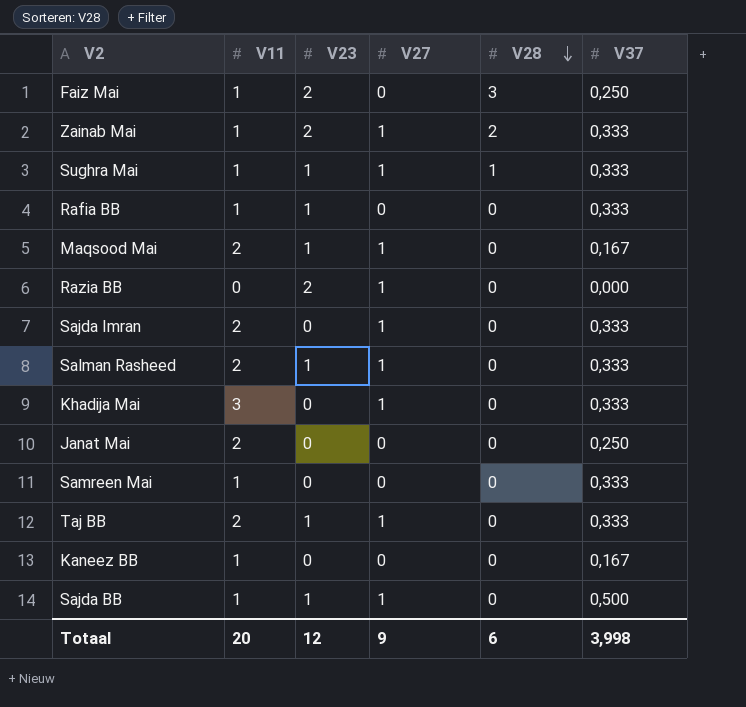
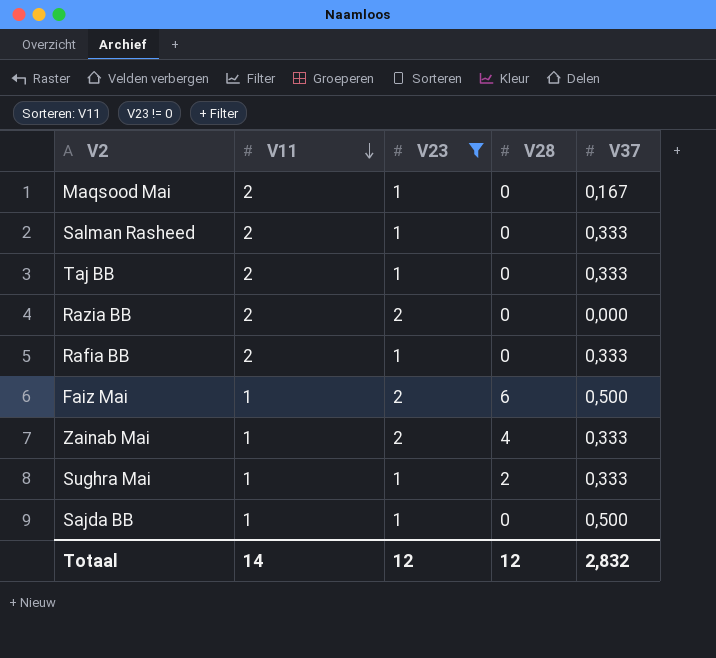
filter: none -> V23 != 0
row order: V28 descending -> V11 descending
column V27 | position: 4 -> none
Razia BB | V11: 0 -> 2
Rafia BB | V11: 1 -> 2
Faiz Mai | V28: 3 -> 6
Faiz Mai | V37: 0,250 -> 0,500
Zainab Mai | V28: 2 -> 4
Sughra Mai | V28: 1 -> 2
Totaal | V11: 20 -> 14
Totaal | V28: 6 -> 12
Totaal | V37: 3,998 -> 2,832

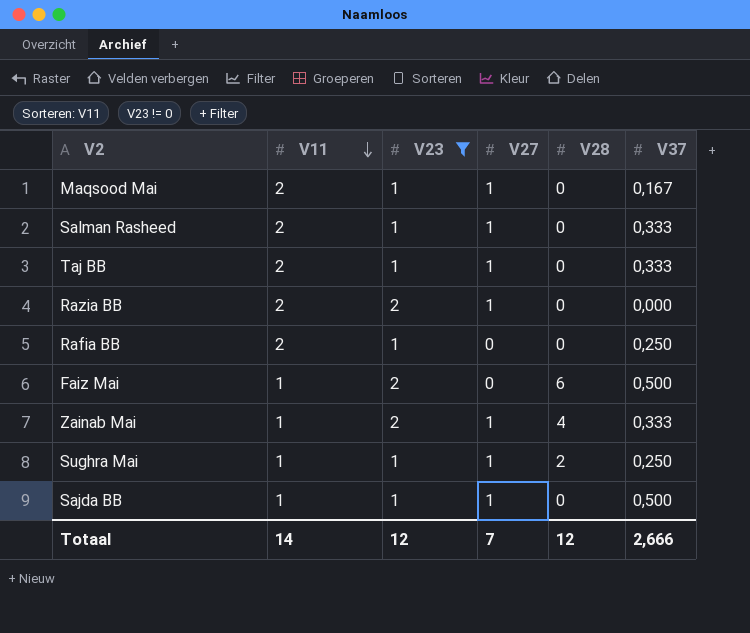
column V27 | position: none -> 4
Rafia BB | V37: 0,333 -> 0,250
Sughra Mai | V37: 0,333 -> 0,250
Totaal | V37: 2,832 -> 2,666

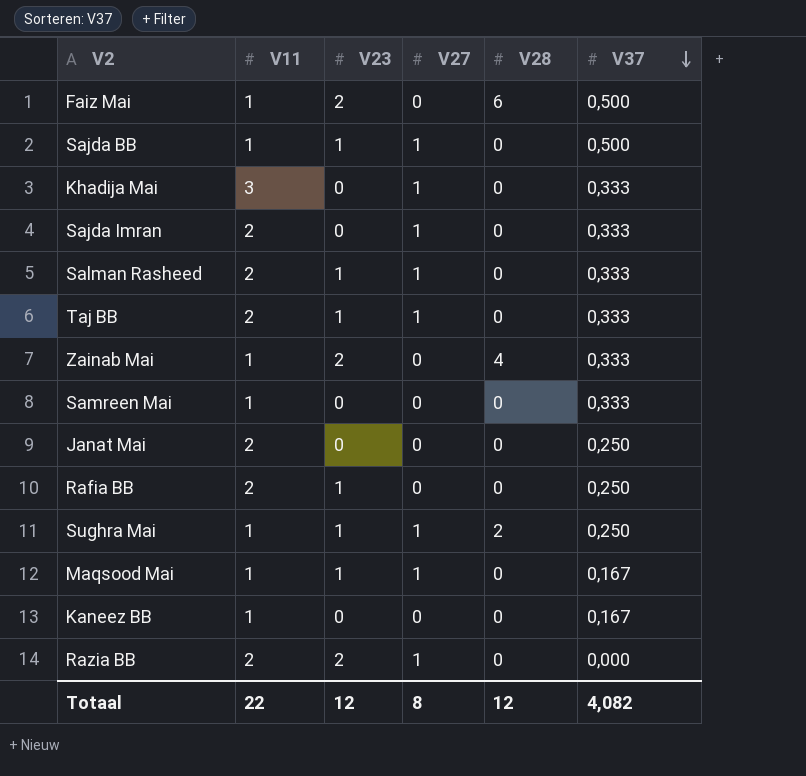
filter: V23 != 0 -> none
row order: V11 descending -> V37 descending
Zainab Mai | V27: 1 -> 0
Maqsood Mai | V11: 2 -> 1
Totaal | V11: 14 -> 22
Totaal | V27: 7 -> 8
Totaal | V37: 2,666 -> 4,082

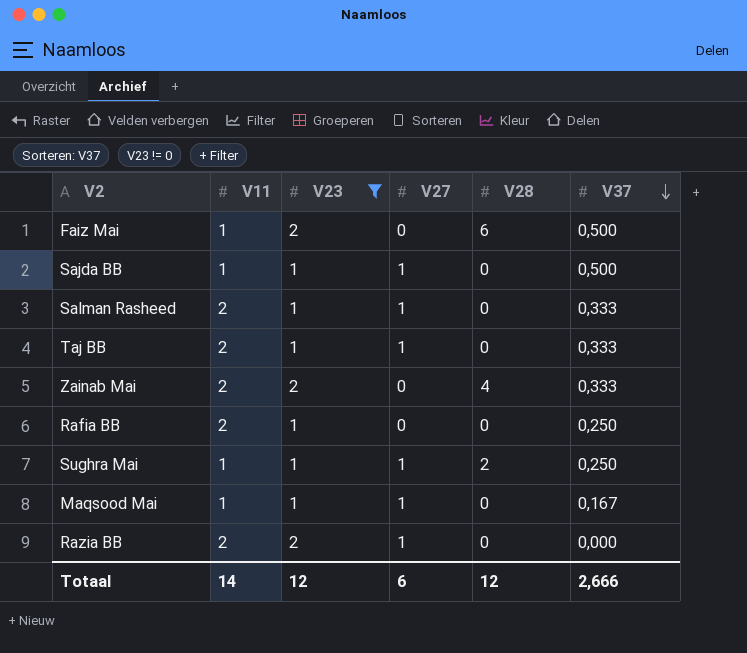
filter: none -> V23 != 0
Zainab Mai | V11: 1 -> 2
Totaal | V11: 22 -> 14
Totaal | V27: 8 -> 6
Totaal | V37: 4,082 -> 2,666

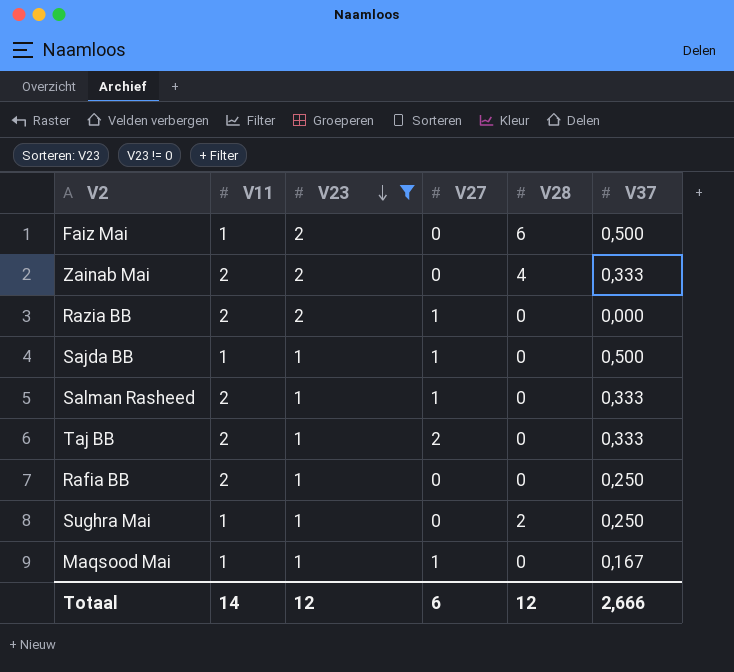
row order: V37 descending -> V23 descending
Taj BB | V27: 1 -> 2
Sughra Mai | V27: 1 -> 0

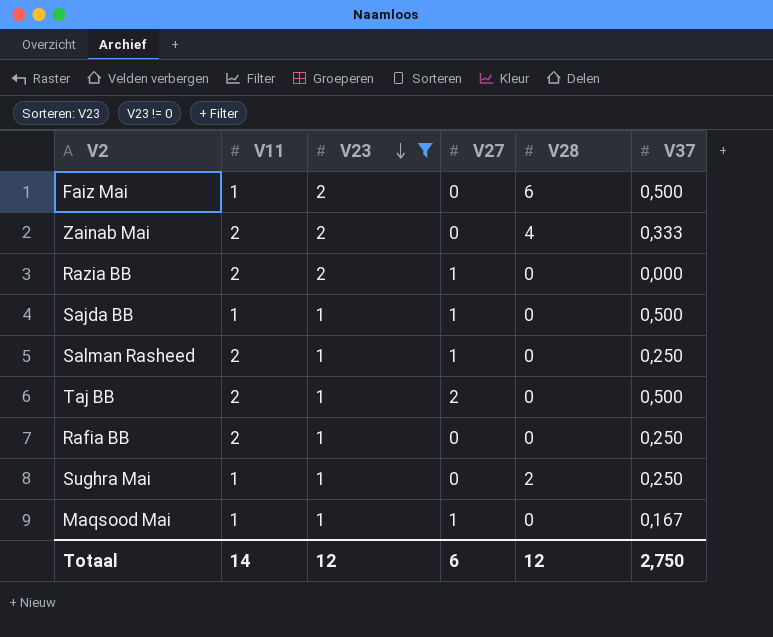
Salman Rasheed | V37: 0,333 -> 0,250
Taj BB | V37: 0,333 -> 0,500
Totaal | V37: 2,666 -> 2,750

